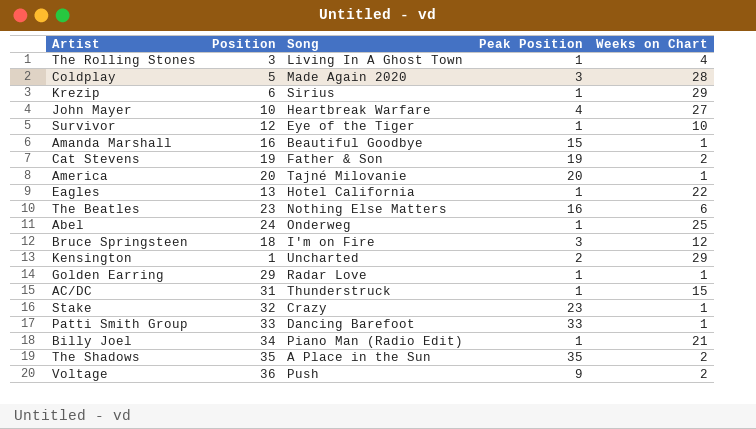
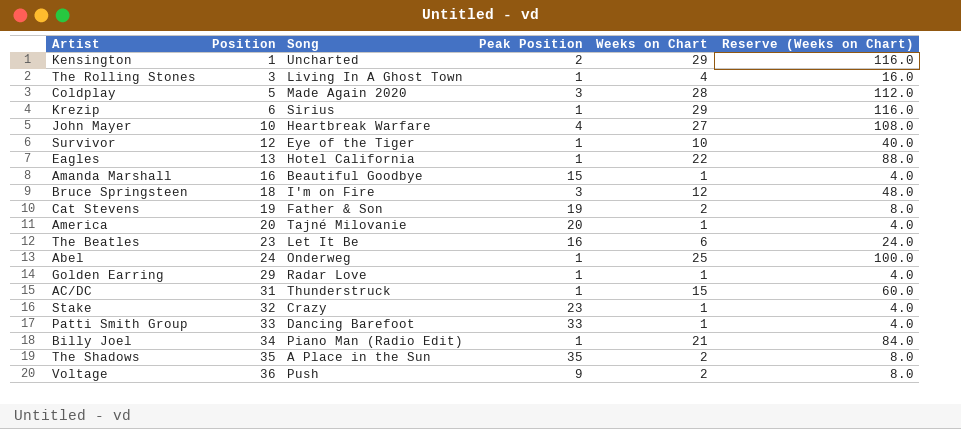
row order: none -> Position ascending
column Reserve (Weeks on Chart) | formula: none -> [Weeks on Chart] * 4
The Beatles | Song: Nothing Else Matters -> Let It Be

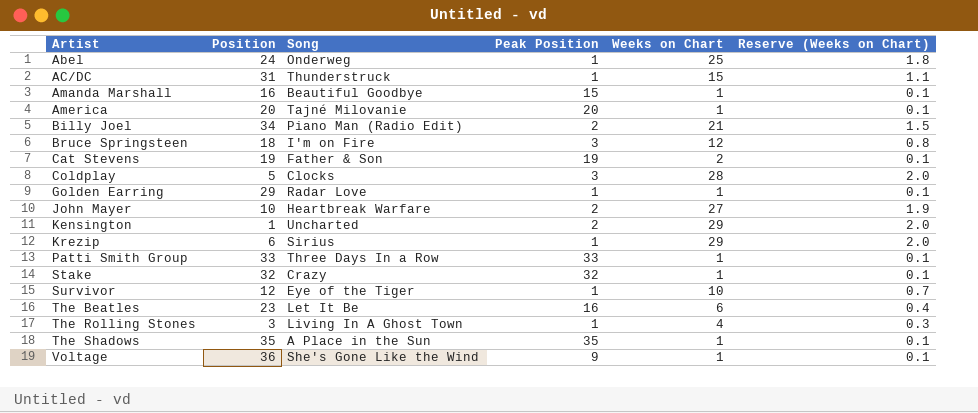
row order: Position ascending -> Artist ascending
column Reserve (Weeks on Chart) | formula: [Weeks on Chart] * 4 -> [Weeks on Chart] * 0.07
row Eagles: 13 | Hotel California | 1 | 22 | 88.0 -> none
Billy Joel | Peak Position: 1 -> 2
Coldplay | Song: Made Again 2020 -> Clocks
John Mayer | Peak Position: 4 -> 2
Patti Smith Group | Song: Dancing Barefoot -> Three Days In a Row
Stake | Peak Position: 23 -> 32
The Shadows | Weeks on Chart: 2 -> 1
Voltage | Song: Push -> She's Gone Like the Wind
Voltage | Weeks on Chart: 2 -> 1

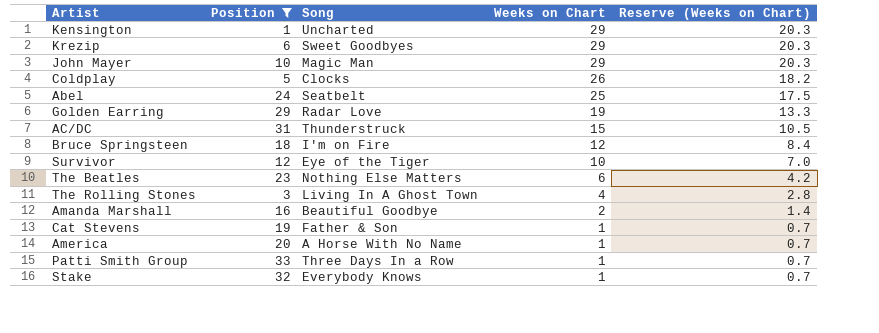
filter: none -> Position <= 33
row order: Artist ascending -> Weeks on Chart descending
column Peak Position | position: 4 -> none
column Reserve (Weeks on Chart) | formula: [Weeks on Chart] * 0.07 -> [Weeks on Chart] * 0.7
Krezip | Song: Sirius -> Sweet Goodbyes
John Mayer | Song: Heartbreak Warfare -> Magic Man
John Mayer | Weeks on Chart: 27 -> 29
Coldplay | Weeks on Chart: 28 -> 26
Abel | Song: Onderweg -> Seatbelt
Golden Earring | Weeks on Chart: 1 -> 19
The Beatles | Song: Let It Be -> Nothing Else Matters
Amanda Marshall | Weeks on Chart: 1 -> 2
Cat Stevens | Weeks on Chart: 2 -> 1
America | Song: Tajné Milovanie -> A Horse With No Name
Stake | Song: Crazy -> Everybody Knows

